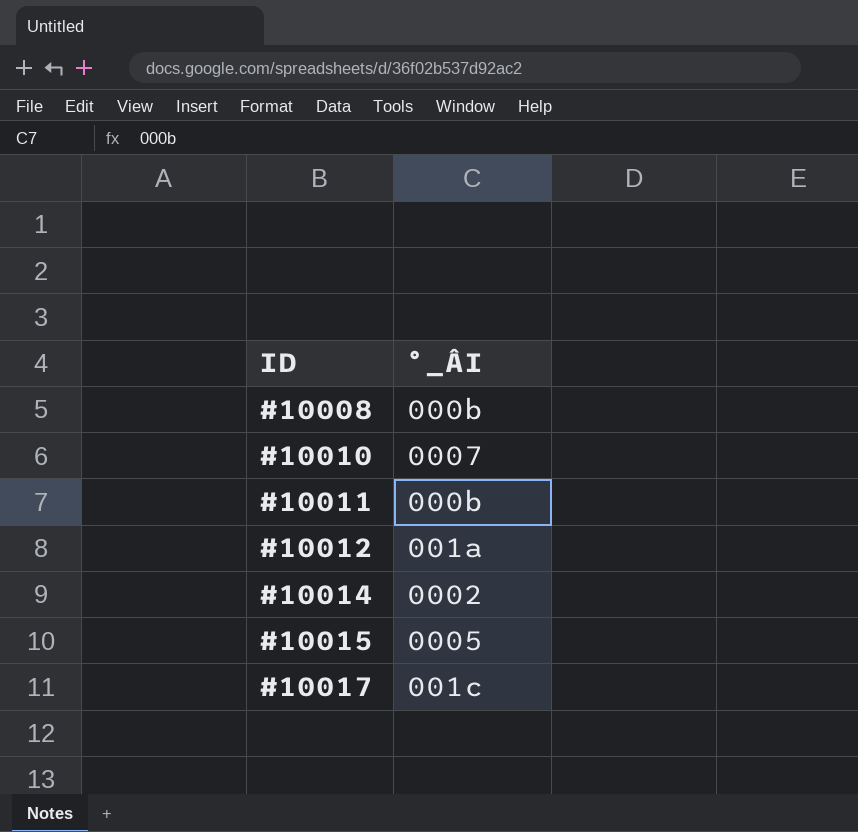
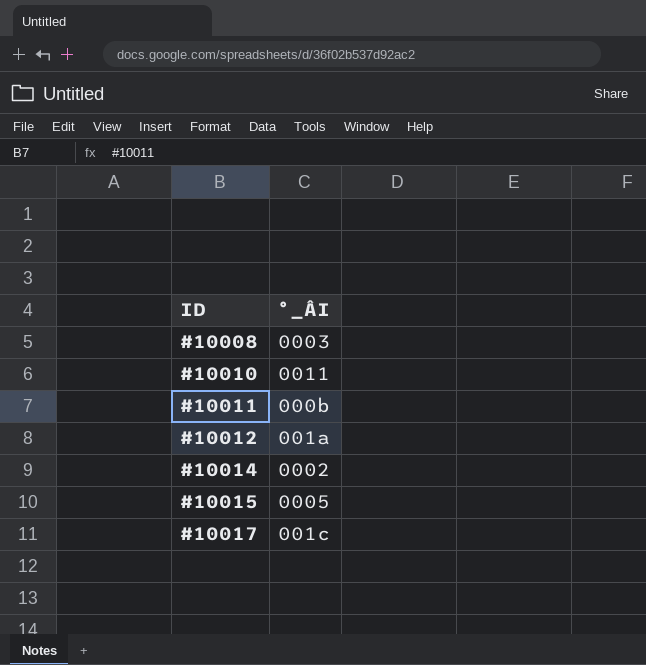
#10008 | °_ÂI: 000b -> 0003
#10010 | °_ÂI: 0007 -> 0011

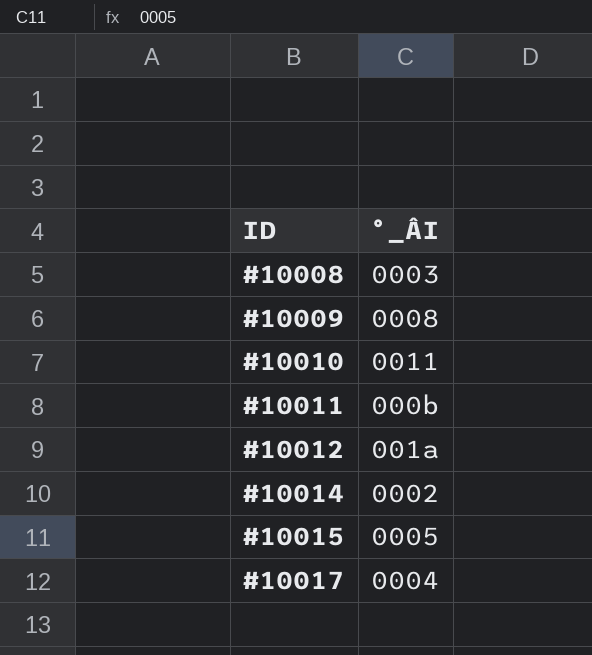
row #10009: none -> 0008
#10017 | °_ÂI: 001c -> 0004

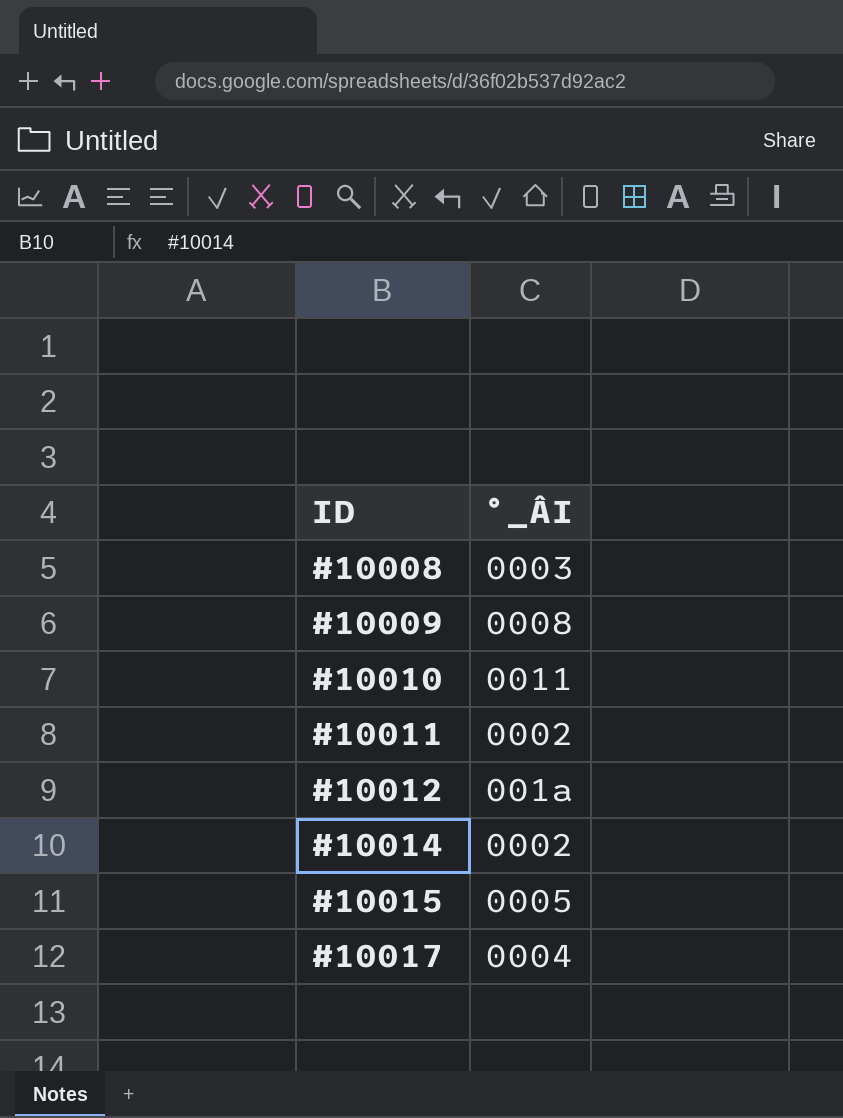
#10011 | °_ÂI: 000b -> 0002

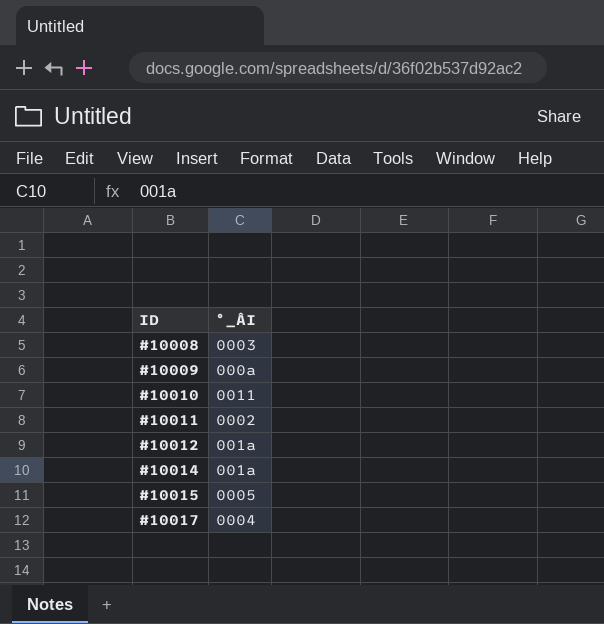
#10009 | °_ÂI: 0008 -> 000a
#10014 | °_ÂI: 0002 -> 001a

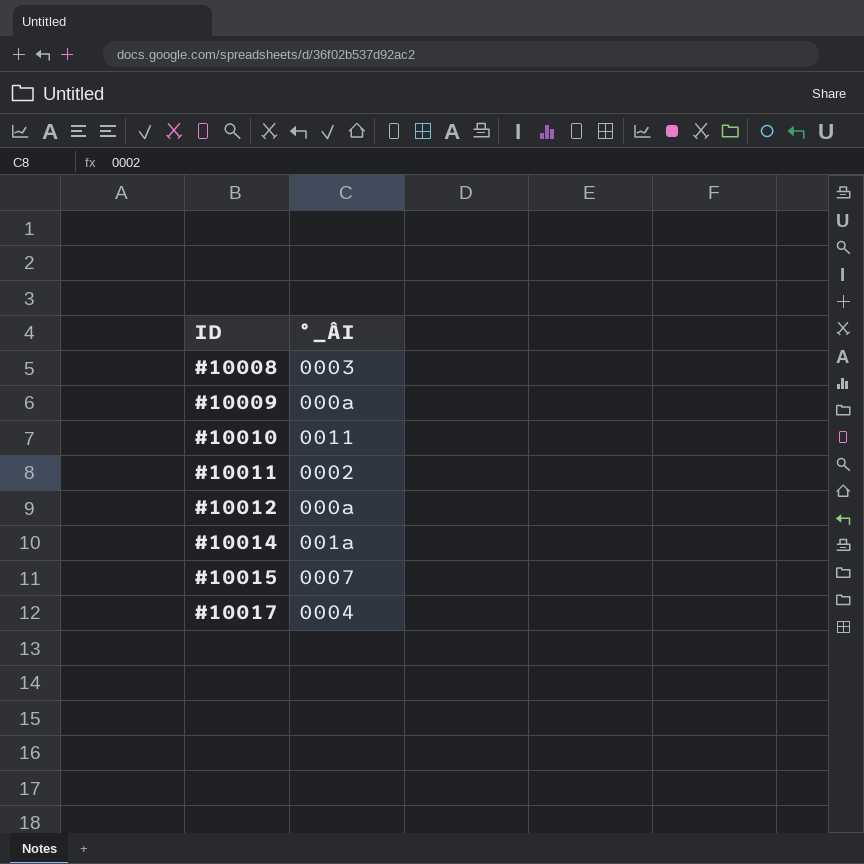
#10012 | °_ÂI: 001a -> 000a
#10015 | °_ÂI: 0005 -> 0007

